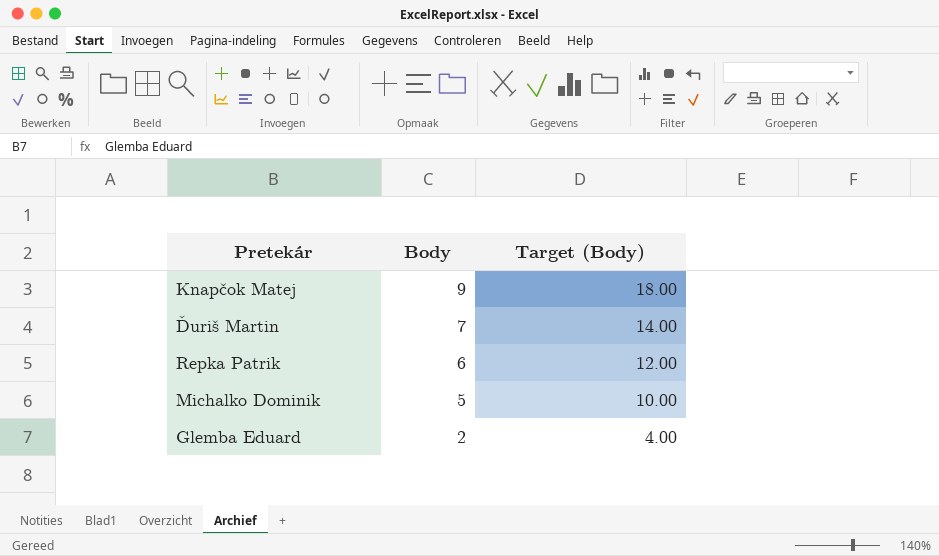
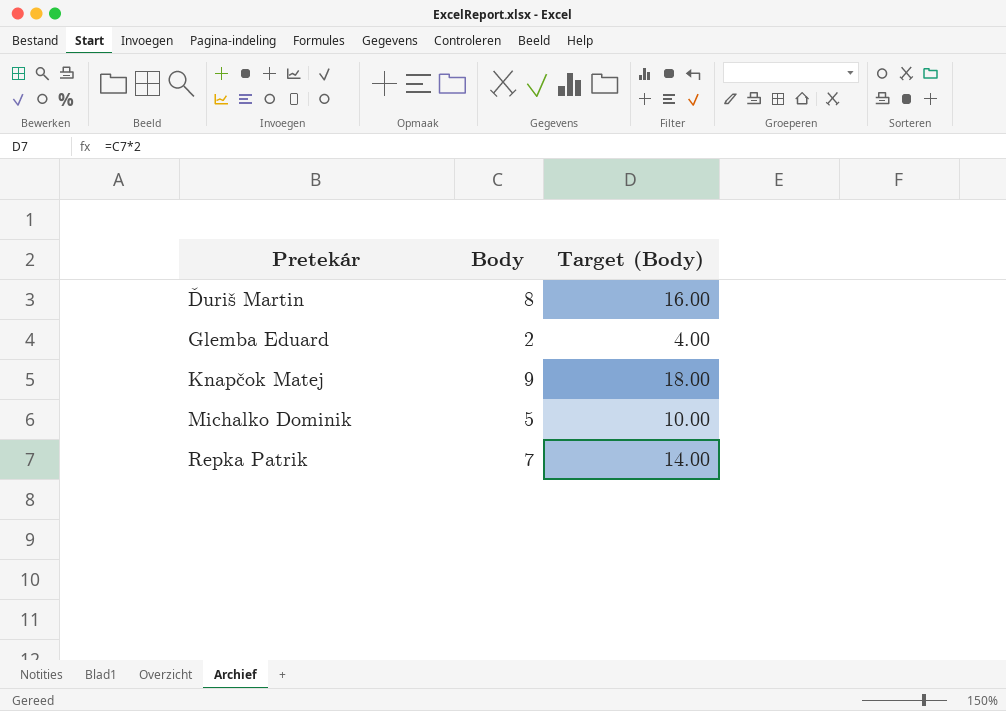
row order: Body descending -> Pretekár ascending
Ďuriš Martin | Body: 7 -> 8
Ďuriš Martin | Target (Body): 14.00 -> 16.00
Repka Patrik | Body: 6 -> 7
Repka Patrik | Target (Body): 12.00 -> 14.00

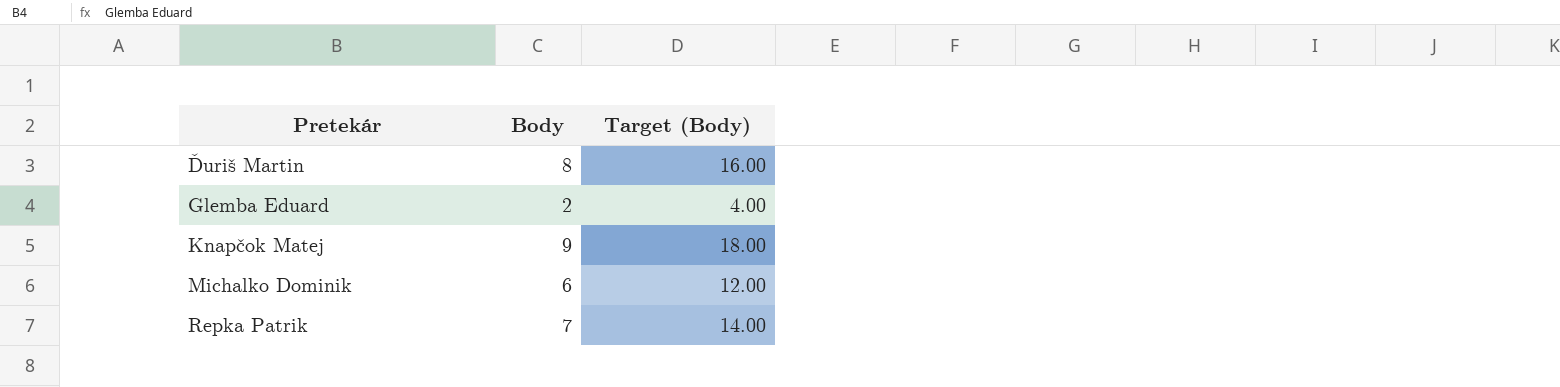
Michalko Dominik | Body: 5 -> 6
Michalko Dominik | Target (Body): 10.00 -> 12.00

